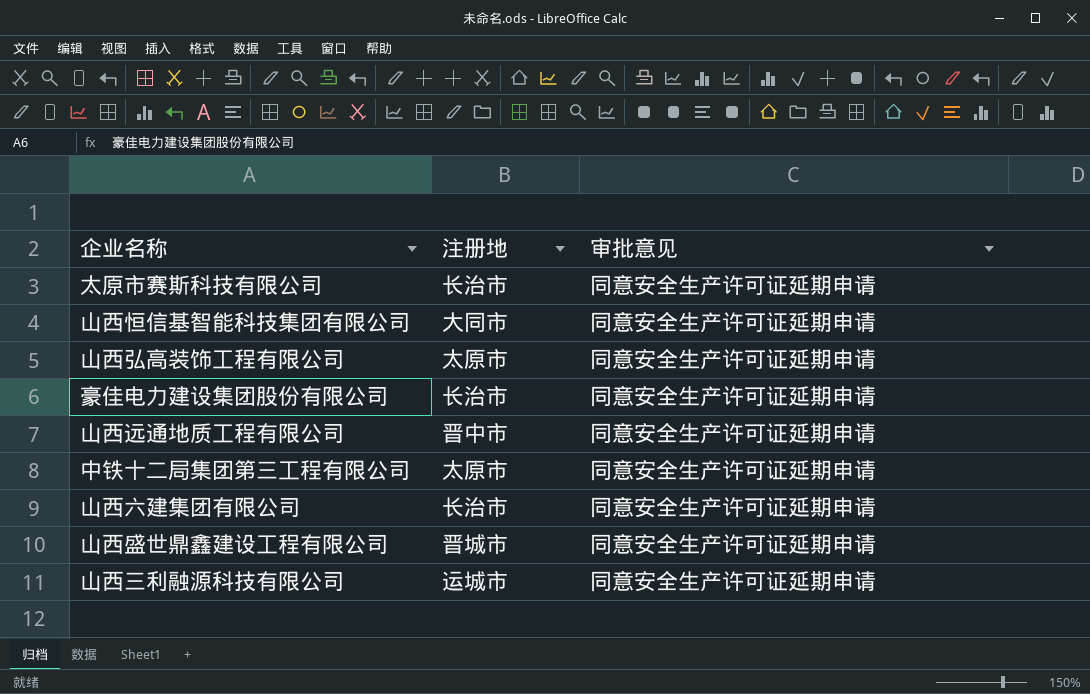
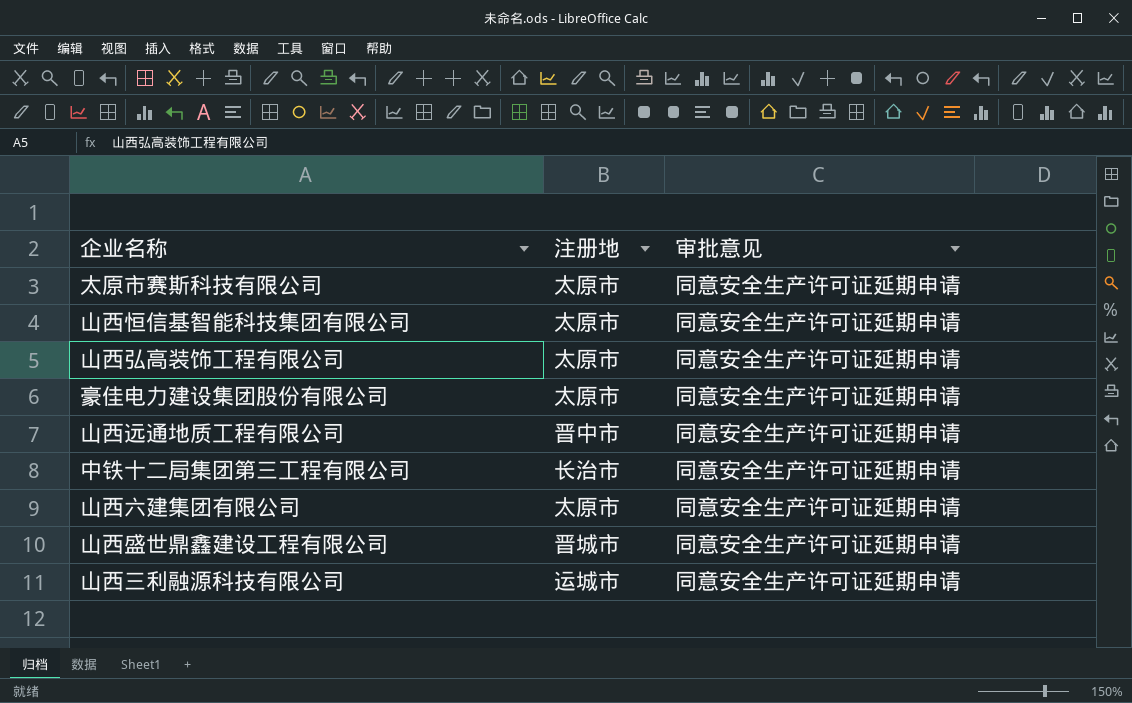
太原市赛斯科技有限公司 | 注册地: 长治市 -> 太原市
山西恒信基智能科技集团有限公司 | 注册地: 大同市 -> 太原市
豪佳电力建设集团股份有限公司 | 注册地: 长治市 -> 太原市
中铁十二局集团第三工程有限公司 | 注册地: 太原市 -> 长治市
山西六建集团有限公司 | 注册地: 长治市 -> 太原市

